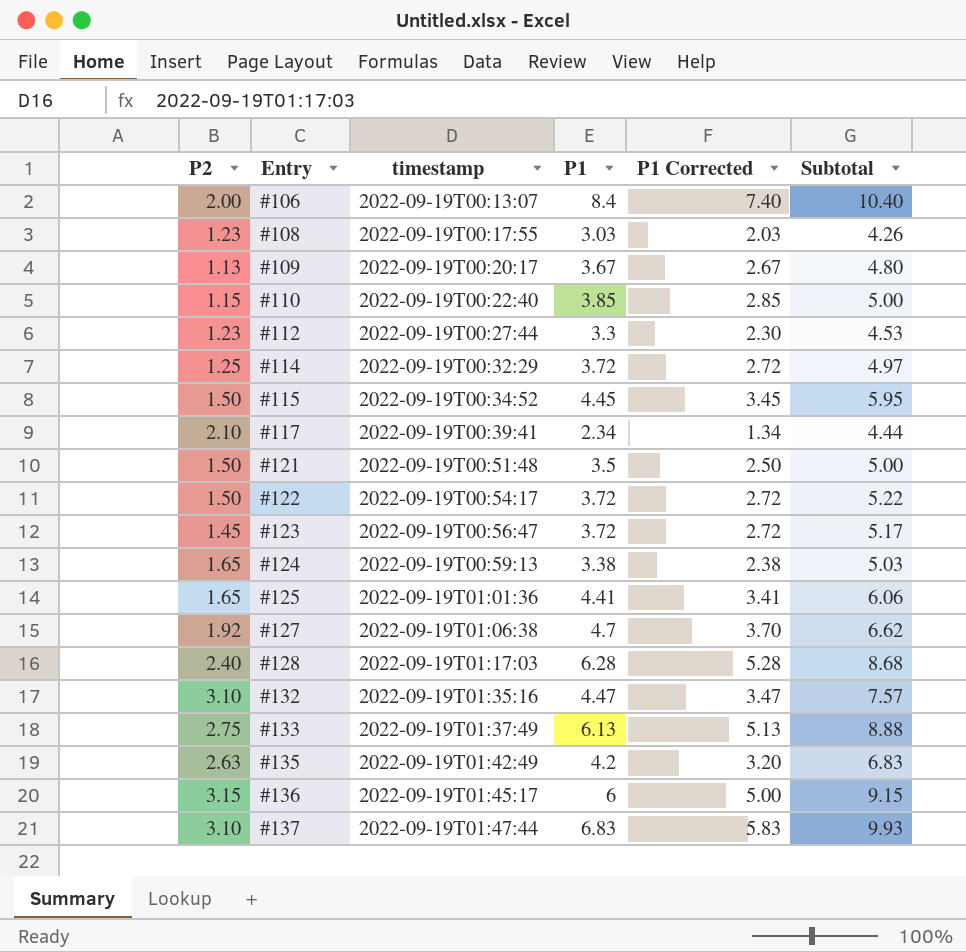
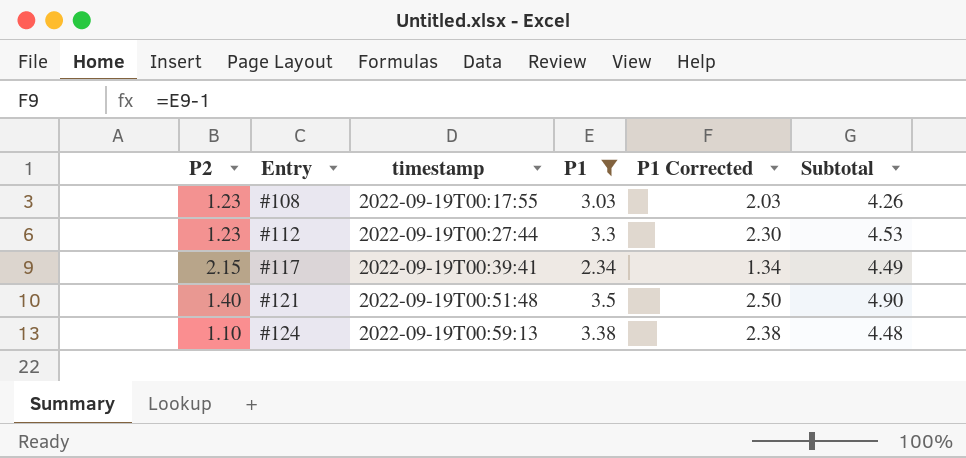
filter: none -> P1 <= 3.5
#117 | P2: 2.10 -> 2.15
#117 | Subtotal: 4.44 -> 4.49
#121 | P2: 1.50 -> 1.40
#121 | Subtotal: 5.00 -> 4.90
#124 | P2: 1.65 -> 1.10
#124 | Subtotal: 5.03 -> 4.48

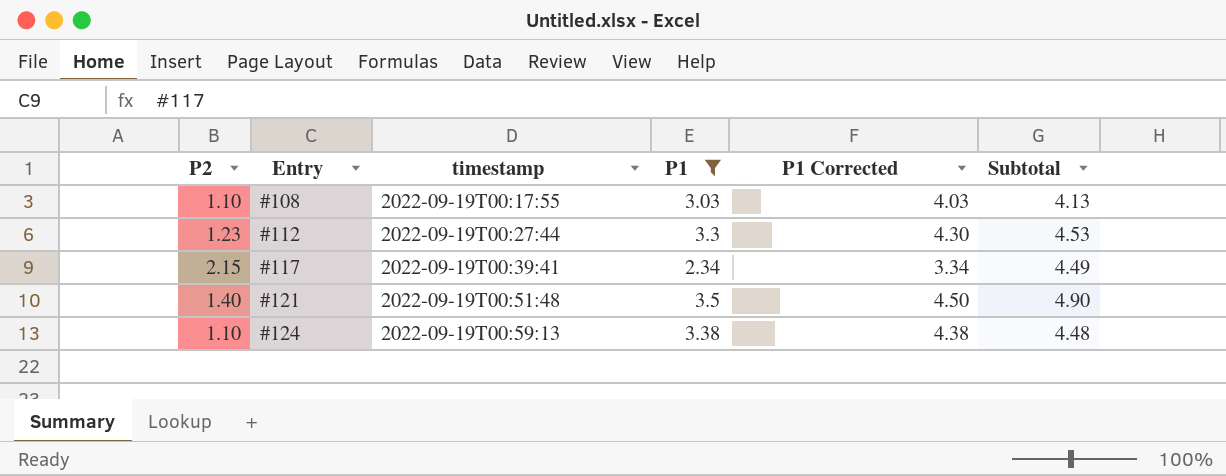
column P1 Corrected | formula: [P1] - 1 -> [P1] + 1
#108 | P2: 1.23 -> 1.10
#108 | Subtotal: 4.26 -> 4.13

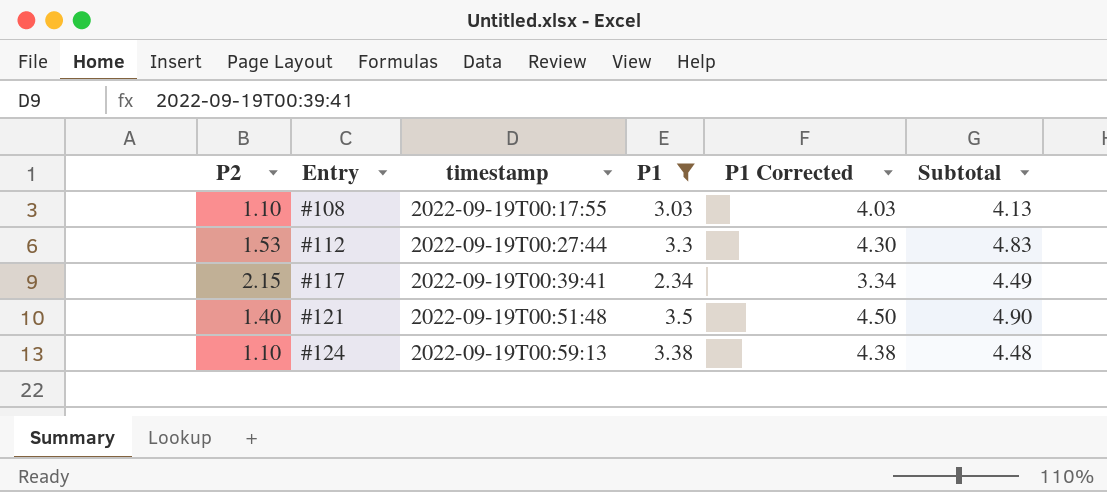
#112 | P2: 1.23 -> 1.53
#112 | Subtotal: 4.53 -> 4.83

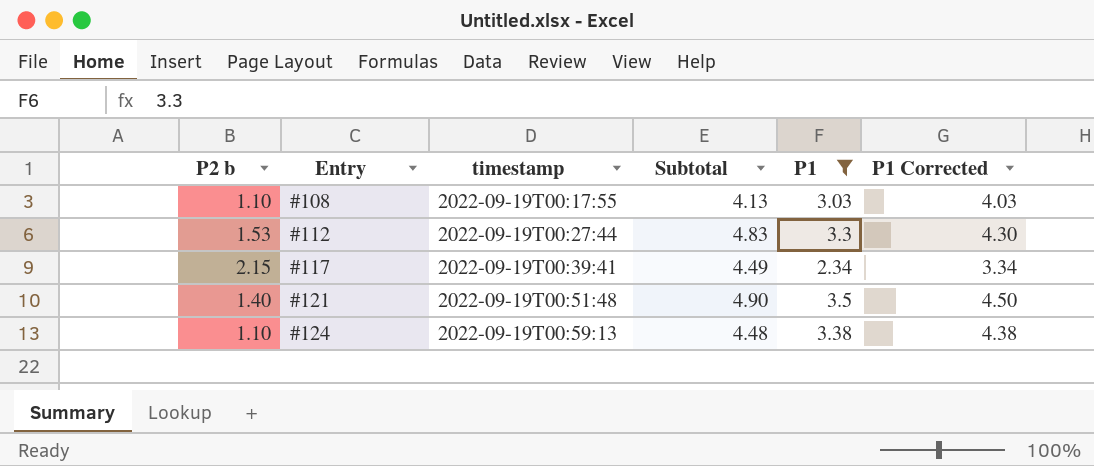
column name: P2 -> P2 b
column Subtotal | position: 6 -> 4

